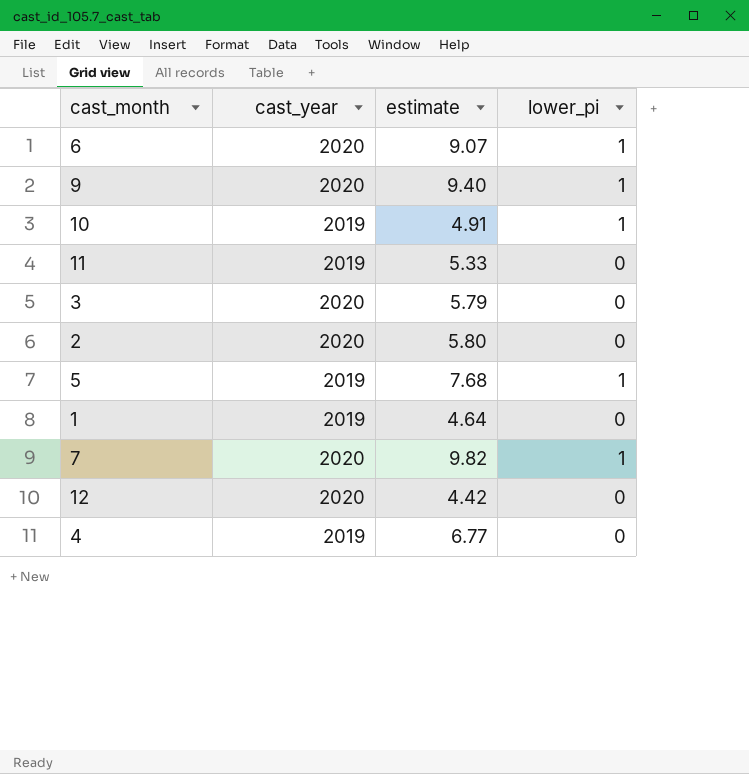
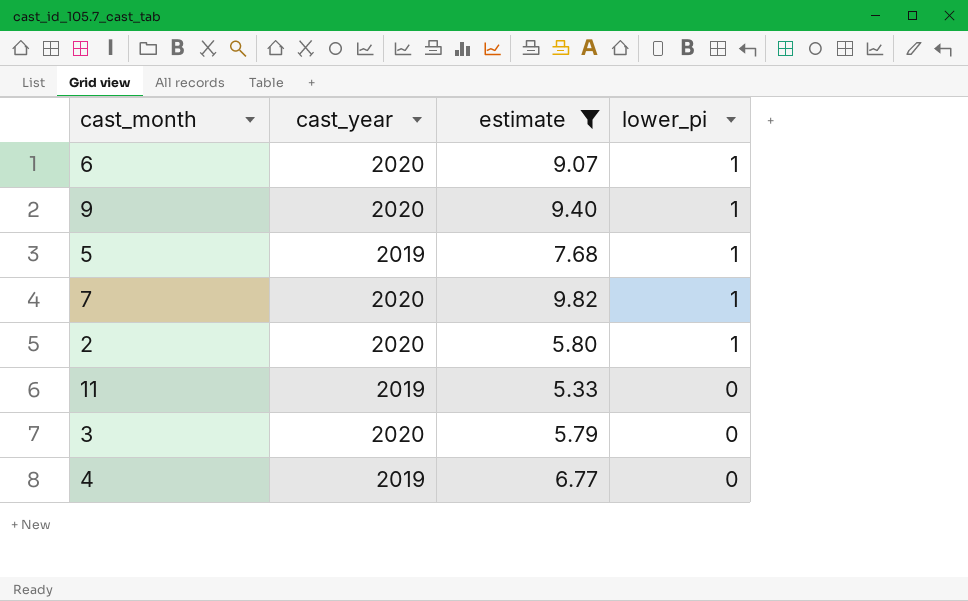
filter: none -> estimate >= 5.33
row order: none -> lower_pi descending
2 | lower_pi: 0 -> 1

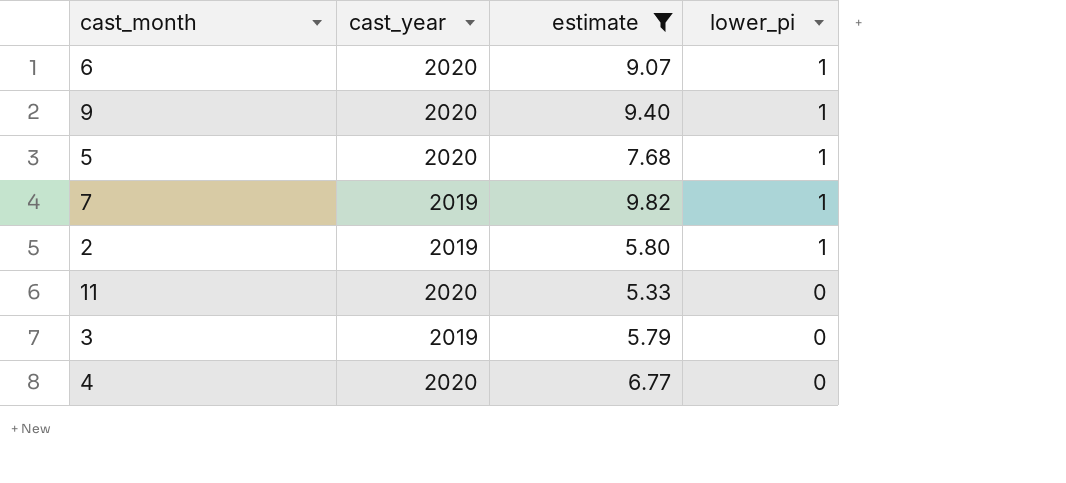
5 | cast_year: 2019 -> 2020
7 | cast_year: 2020 -> 2019
2 | cast_year: 2020 -> 2019
11 | cast_year: 2019 -> 2020
3 | cast_year: 2020 -> 2019
4 | cast_year: 2019 -> 2020

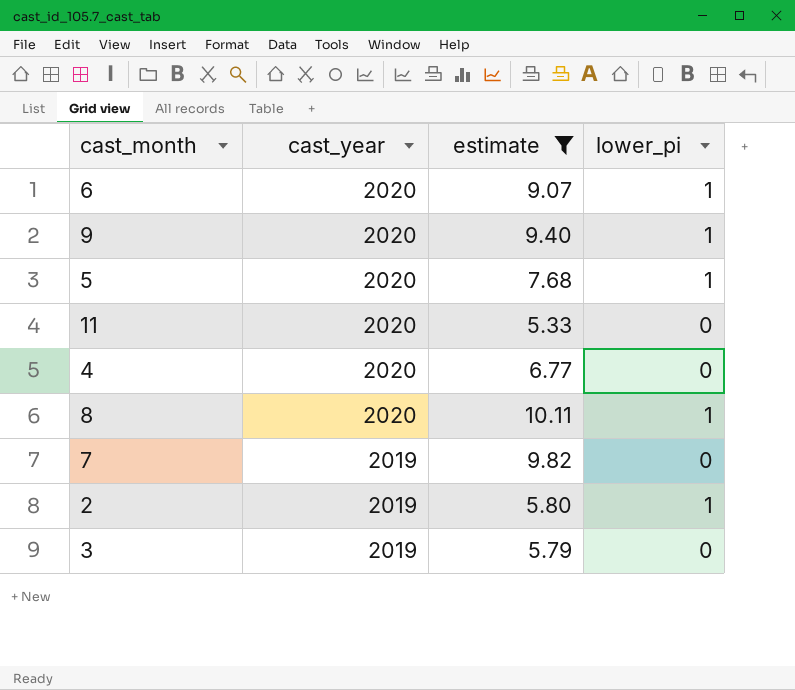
row order: lower_pi descending -> cast_year descending
row 8: none -> 2020 | 10.11 | 1
7 | lower_pi: 1 -> 0

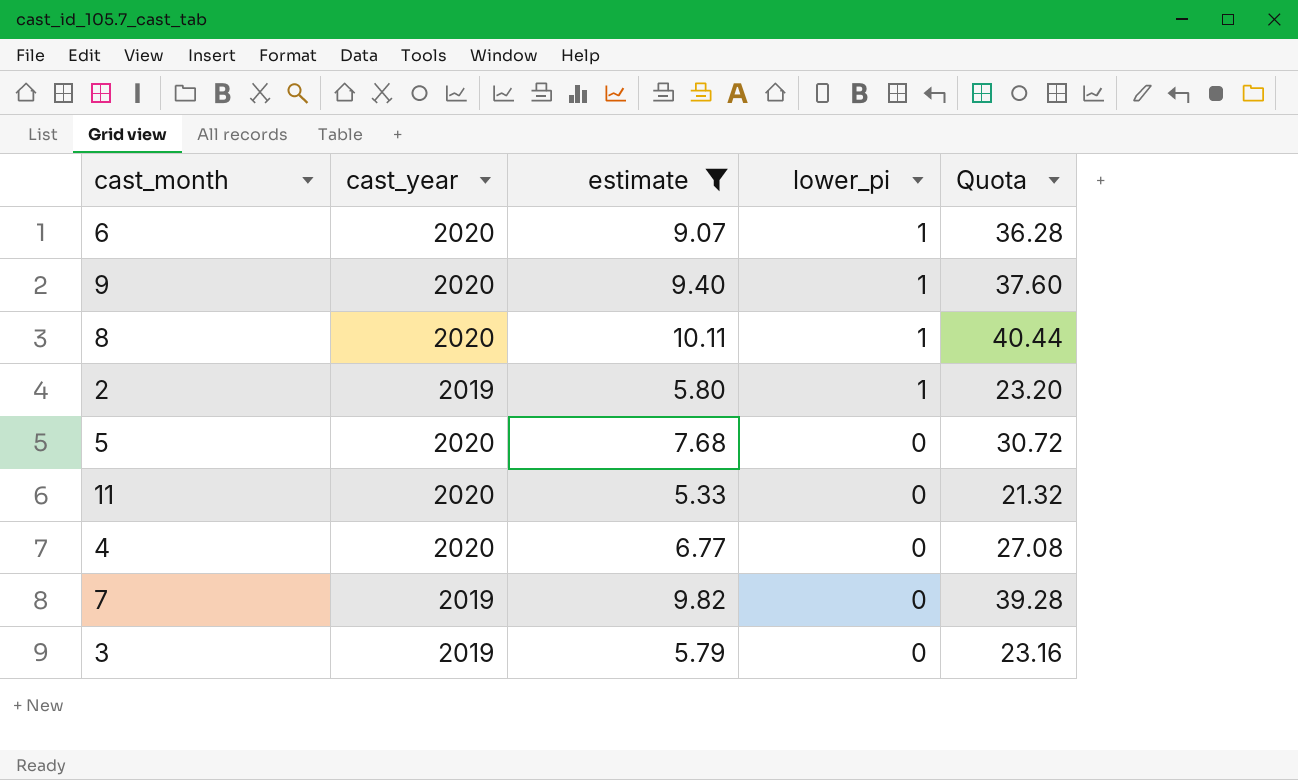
row order: cast_year descending -> lower_pi descending
column Quota | formula: none -> [estimate] * 4
5 | lower_pi: 1 -> 0

